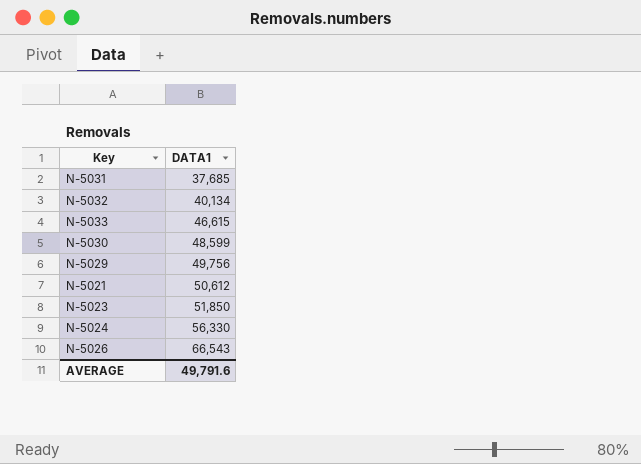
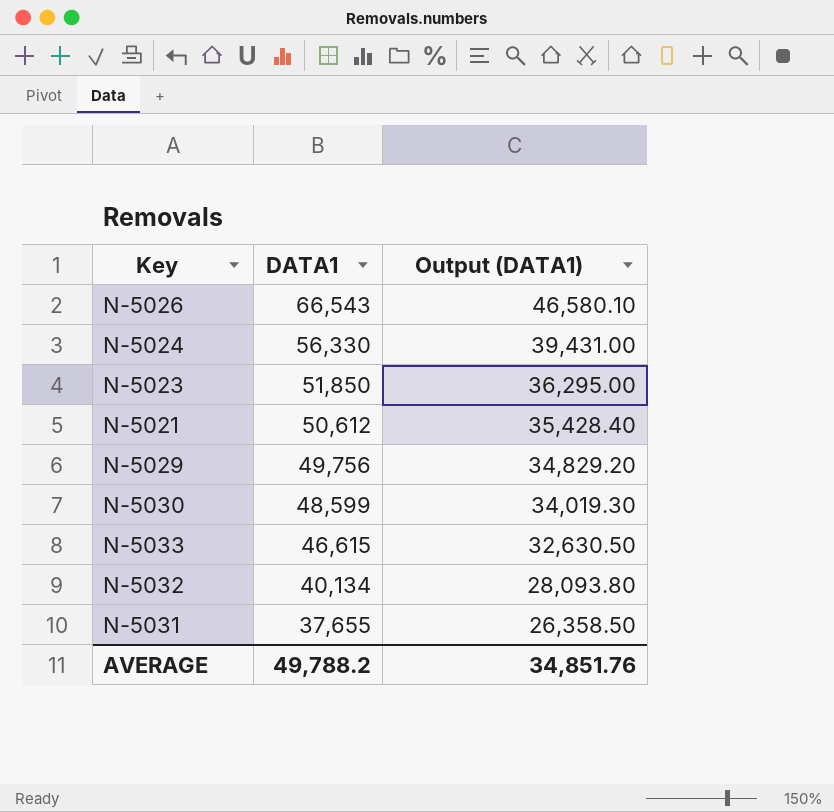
row order: DATA1 ascending -> DATA1 descending
column Output (DATA1) | formula: none -> [DATA1] * 0.7
N-5031 | DATA1: 37,685 -> 37,655
AVERAGE | DATA1: 49,791.6 -> 49,788.2

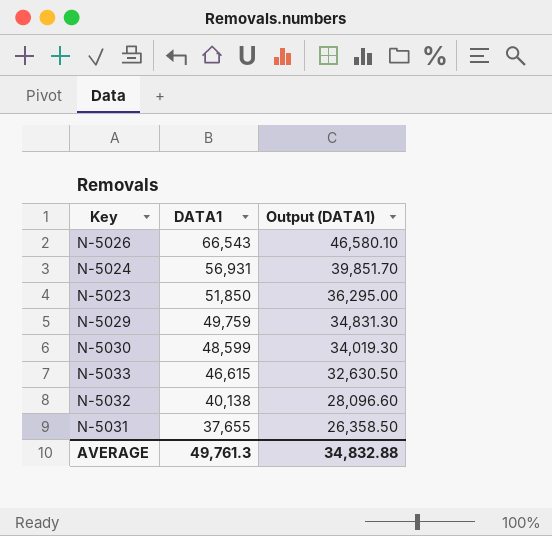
row N-5021: 50,612 | 35,428.40 -> none
N-5024 | DATA1: 56,330 -> 56,931
N-5024 | Output (DATA1): 39,431.00 -> 39,851.70
N-5029 | DATA1: 49,756 -> 49,759
N-5029 | Output (DATA1): 34,829.20 -> 34,831.30
N-5032 | DATA1: 40,134 -> 40,138
N-5032 | Output (DATA1): 28,093.80 -> 28,096.60
AVERAGE | DATA1: 49,788.2 -> 49,761.3
AVERAGE | Output (DATA1): 34,851.76 -> 34,832.88

